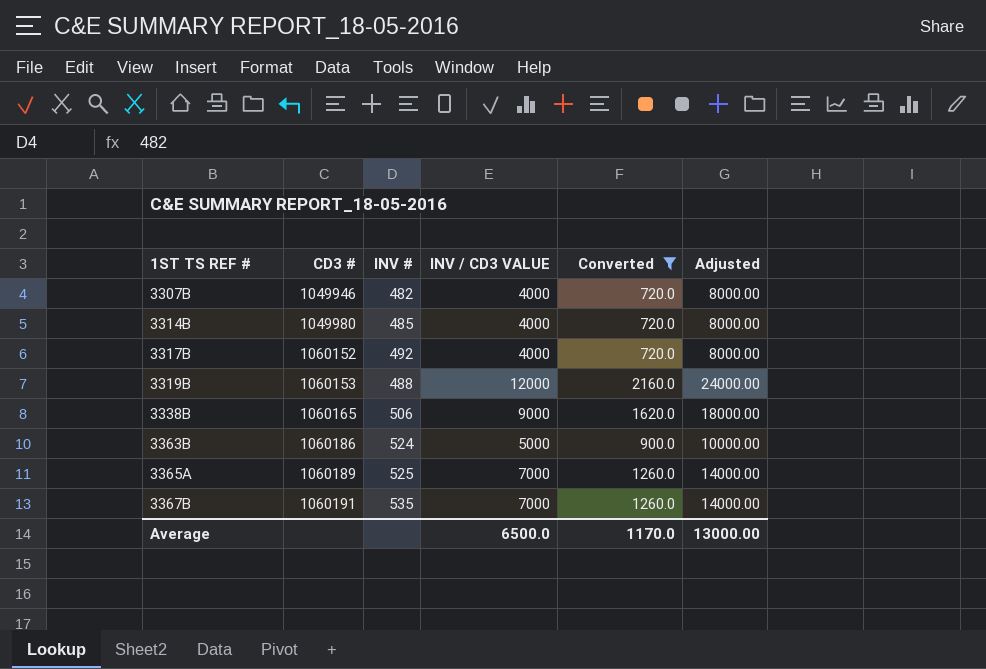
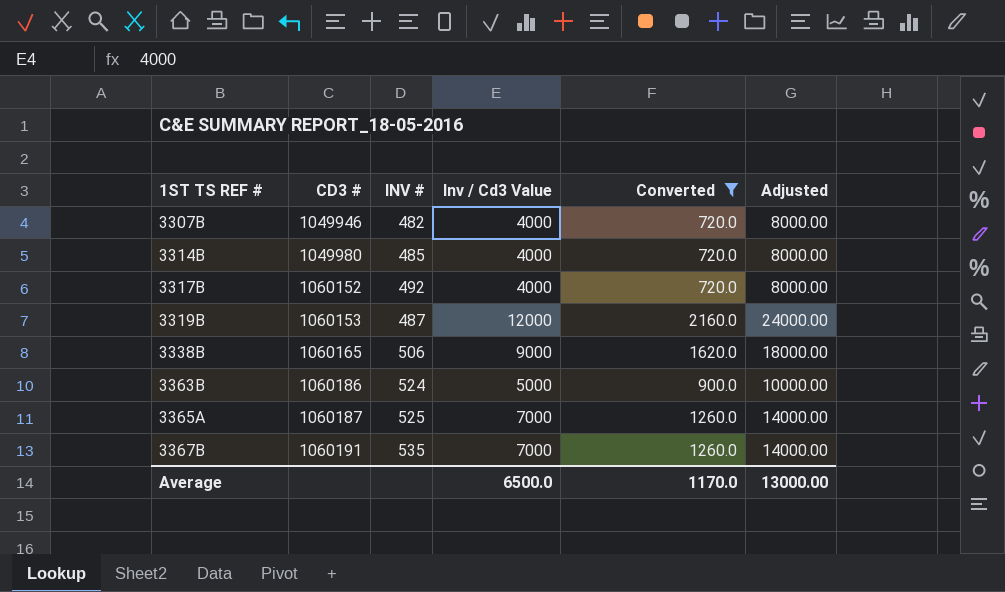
column name: INV / CD3 VALUE -> Inv / Cd3 Value
3319B | INV #: 488 -> 487
3365A | CD3 #: 1060189 -> 1060187

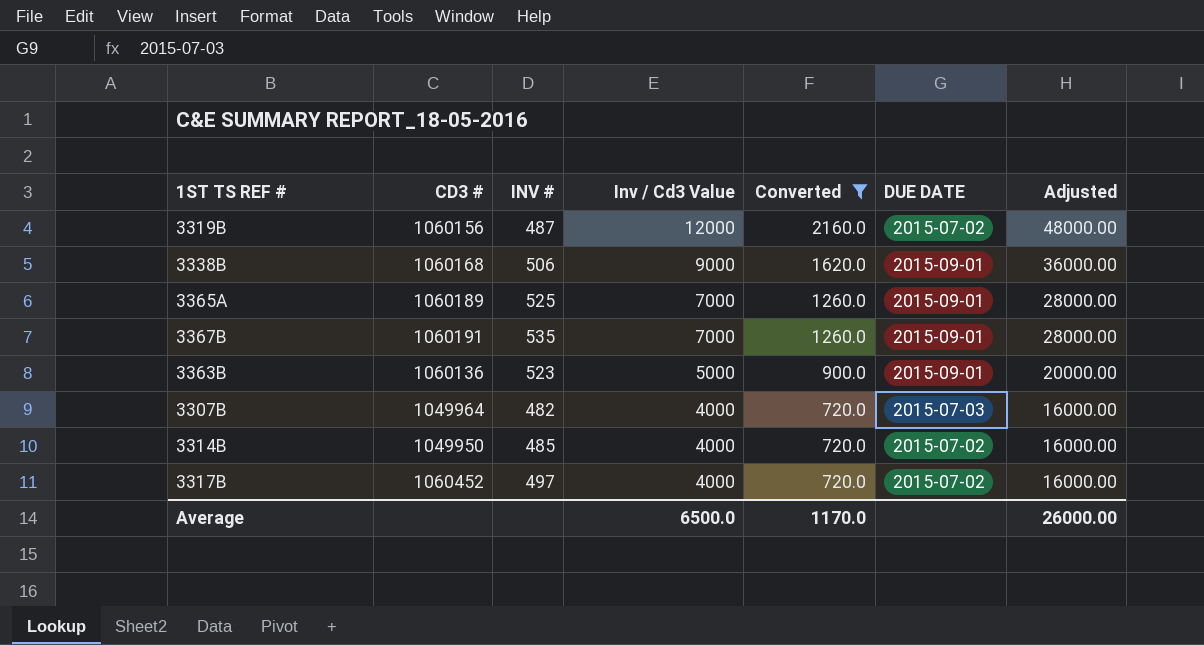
row order: 1ST TS REF # ascending -> Inv / Cd3 Value descending
column DUE DATE | position: none -> 6
column Adjusted | formula: [Inv / Cd3 Value] * 2 -> [Inv / Cd3 Value] * 4
3319B | CD3 #: 1060153 -> 1060156
3338B | CD3 #: 1060165 -> 1060168
3365A | CD3 #: 1060187 -> 1060189
3363B | CD3 #: 1060186 -> 1060136
3363B | INV #: 524 -> 523
3307B | CD3 #: 1049946 -> 1049964
3314B | CD3 #: 1049980 -> 1049950
3317B | CD3 #: 1060152 -> 1060452
3317B | INV #: 492 -> 497
Average | Adjusted: 13000.00 -> 26000.00

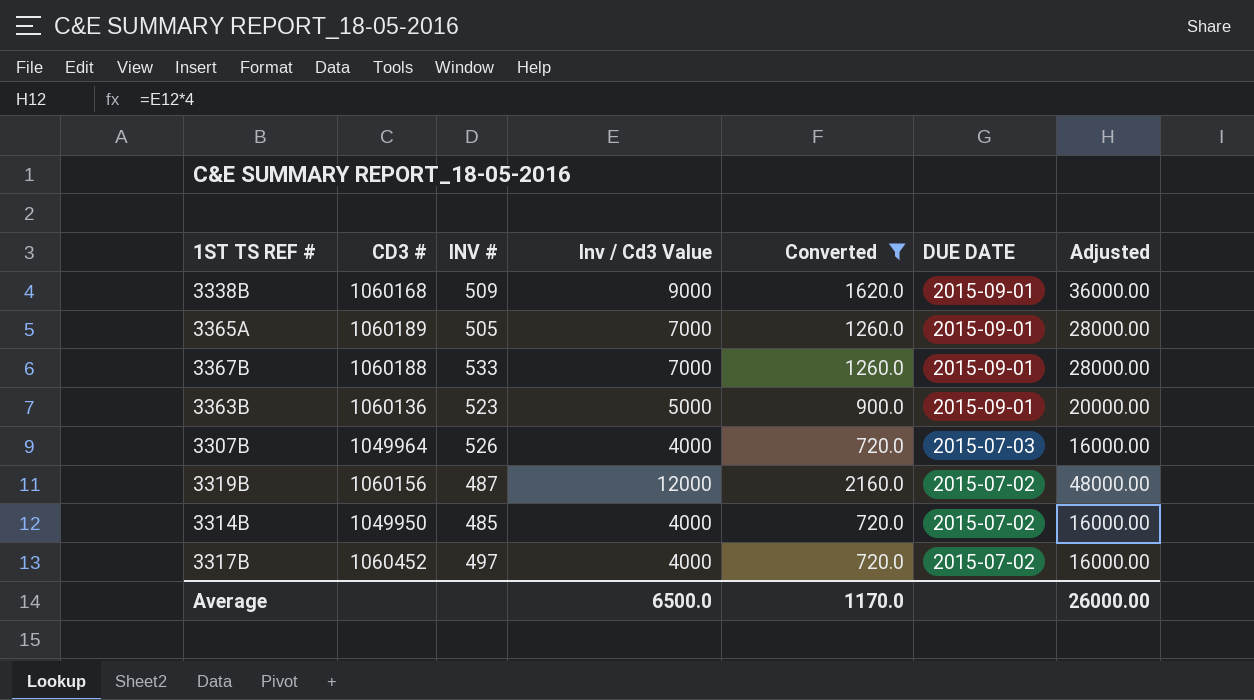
row order: Inv / Cd3 Value descending -> DUE DATE descending
3338B | INV #: 506 -> 509
3365A | INV #: 525 -> 505
3367B | CD3 #: 1060191 -> 1060188
3367B | INV #: 535 -> 533
3307B | INV #: 482 -> 526

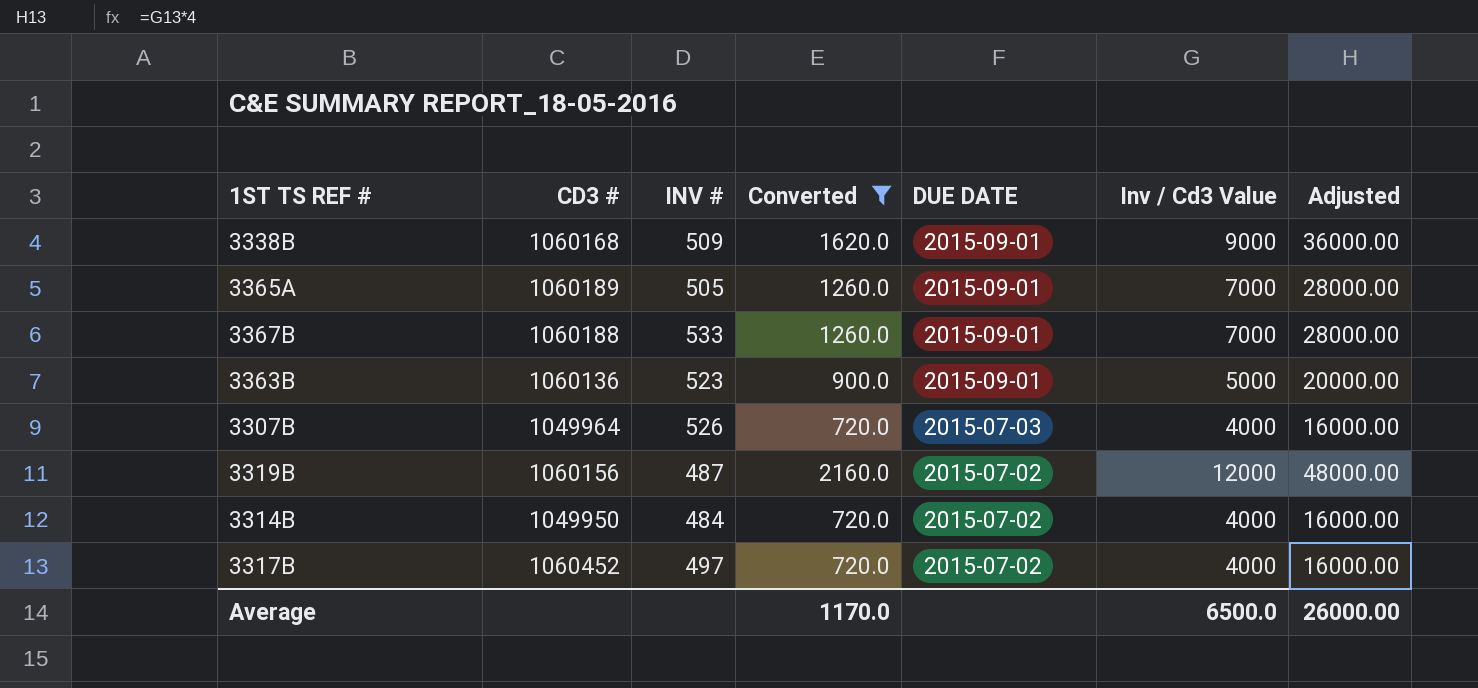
column Inv / Cd3 Value | position: 4 -> 6
3314B | INV #: 485 -> 484

